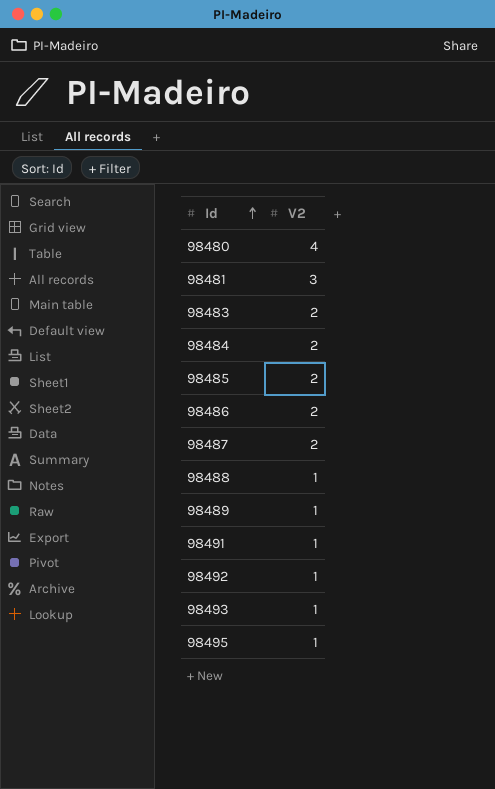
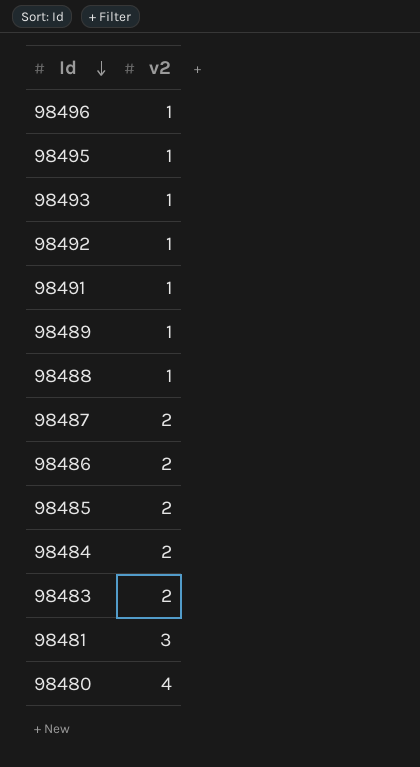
row order: Id ascending -> Id descending
column name: V2 -> v2
row 98496: none -> 1

